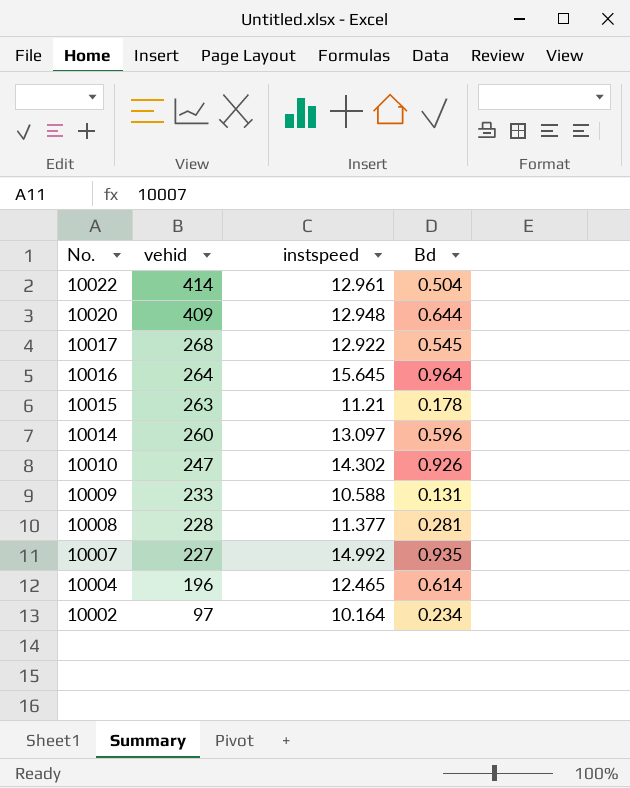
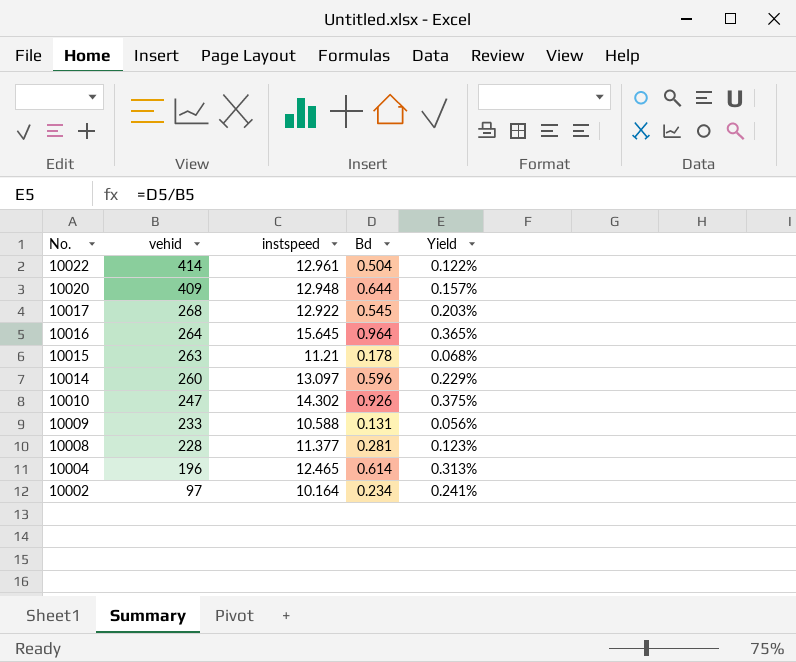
column Yield | formula: none -> [Bd] / [vehid]
row 10007: 227 | 14.992 | 0.935 -> none

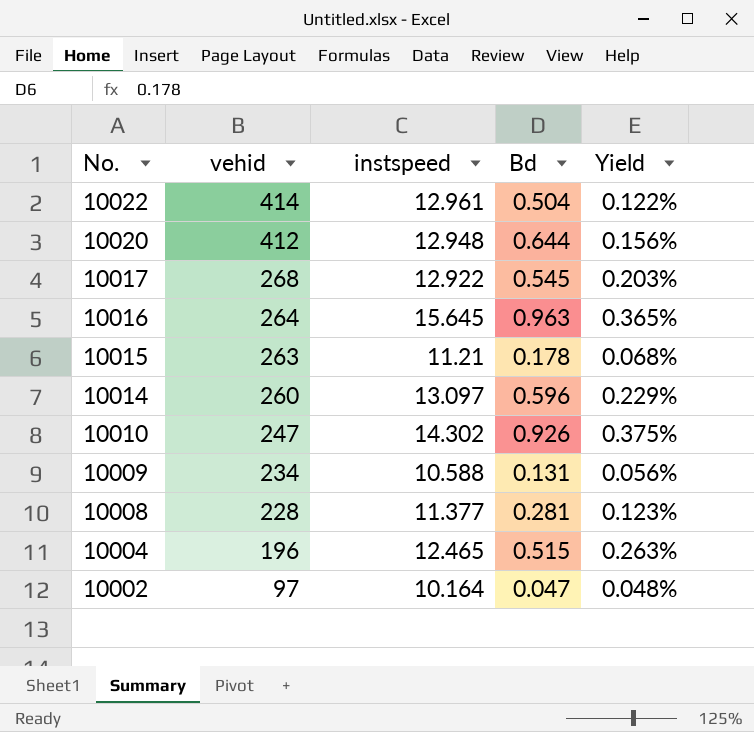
10020 | vehid: 409 -> 412
10020 | Yield: 0.157% -> 0.156%
10016 | Bd: 0.964 -> 0.963
10009 | vehid: 233 -> 234
10004 | Bd: 0.614 -> 0.515
10004 | Yield: 0.313% -> 0.263%
10002 | Bd: 0.234 -> 0.047
10002 | Yield: 0.241% -> 0.048%

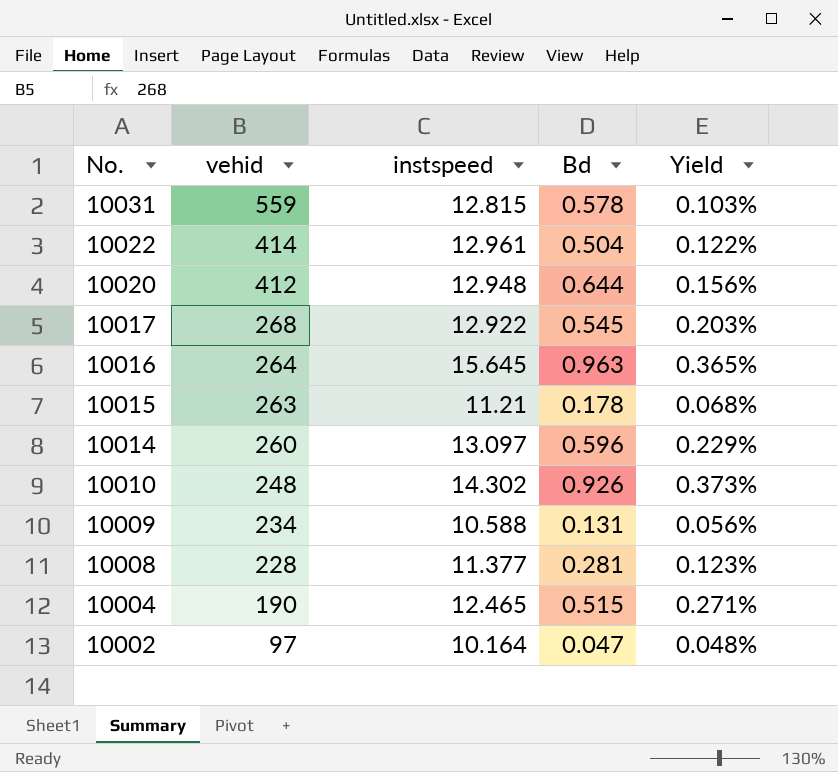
row 10031: none -> 559 | 12.815 | 0.578 | 0.103%
10010 | vehid: 247 -> 248
10010 | Yield: 0.375% -> 0.373%
10004 | vehid: 196 -> 190
10004 | Yield: 0.263% -> 0.271%

